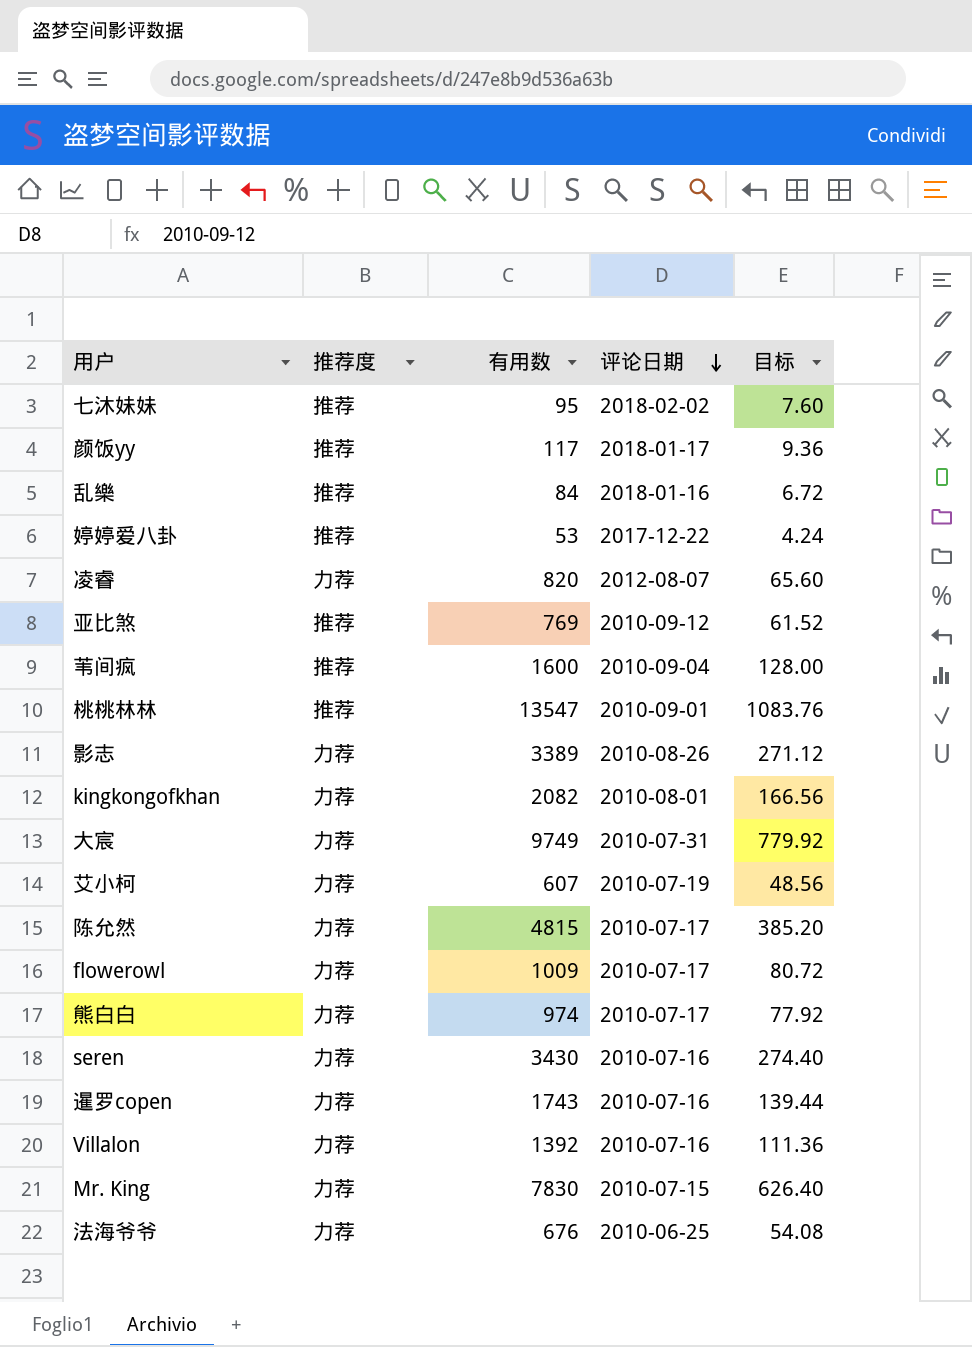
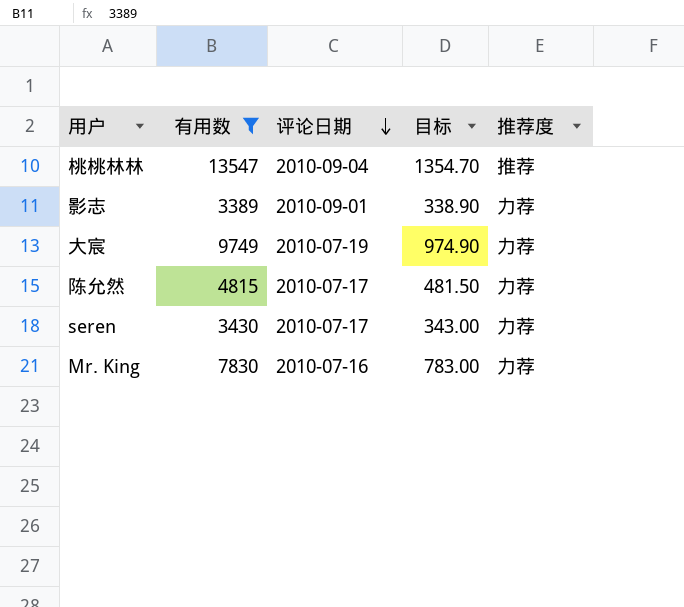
filter: none -> 有用数 >= 3389
column 目标 | formula: [有用数] * 0.08 -> [有用数] * 0.1
column 推荐度 | position: 2 -> 5
桃桃林林 | 评论日期: 2010-09-01 -> 2010-09-04
影志 | 评论日期: 2010-08-26 -> 2010-09-01
大宸 | 评论日期: 2010-07-31 -> 2010-07-19
seren | 评论日期: 2010-07-16 -> 2010-07-17
Mr. King | 评论日期: 2010-07-15 -> 2010-07-16

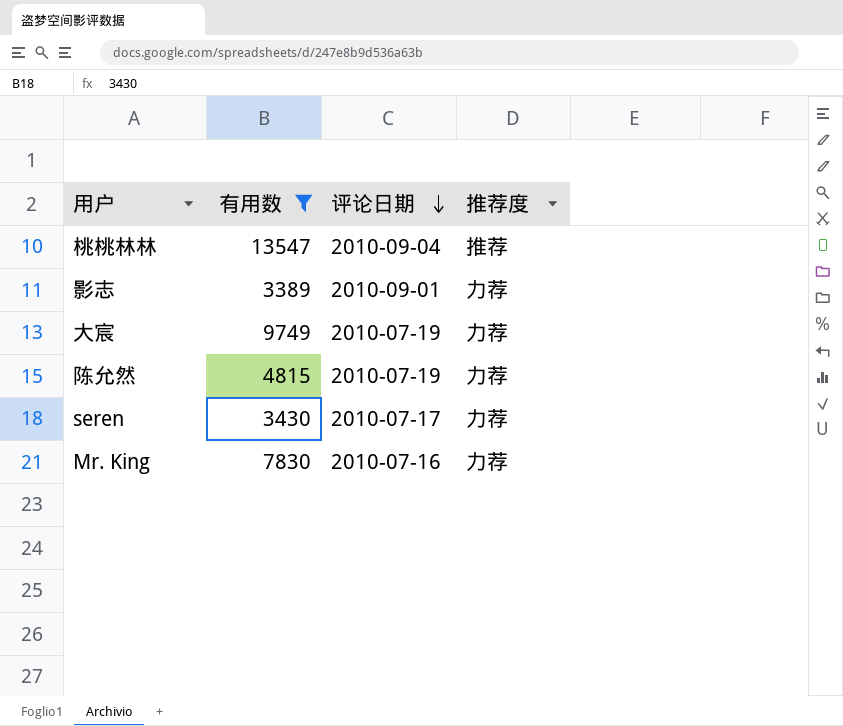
column 目标 | formula: [有用数] * 0.1 -> none
陈允然 | 评论日期: 2010-07-17 -> 2010-07-19

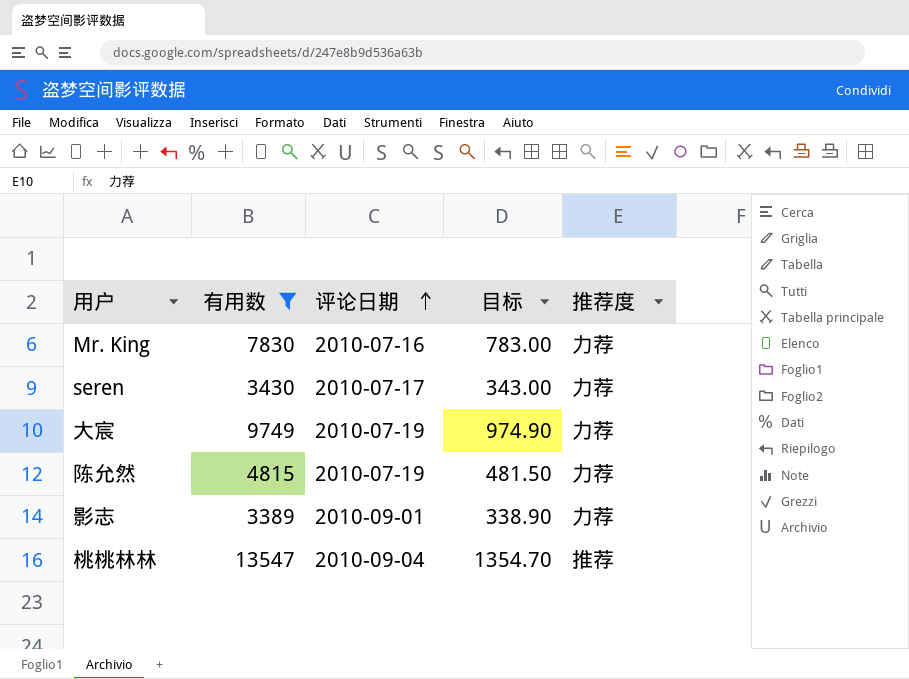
row order: 评论日期 descending -> 评论日期 ascending
column 目标 | formula: none -> [有用数] * 0.1

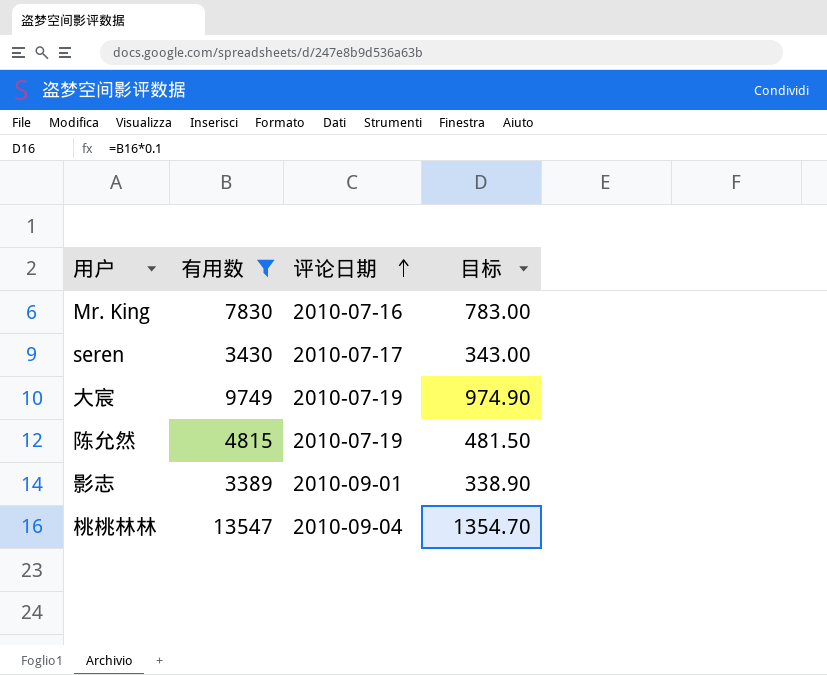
column 推荐度 | position: 5 -> none

